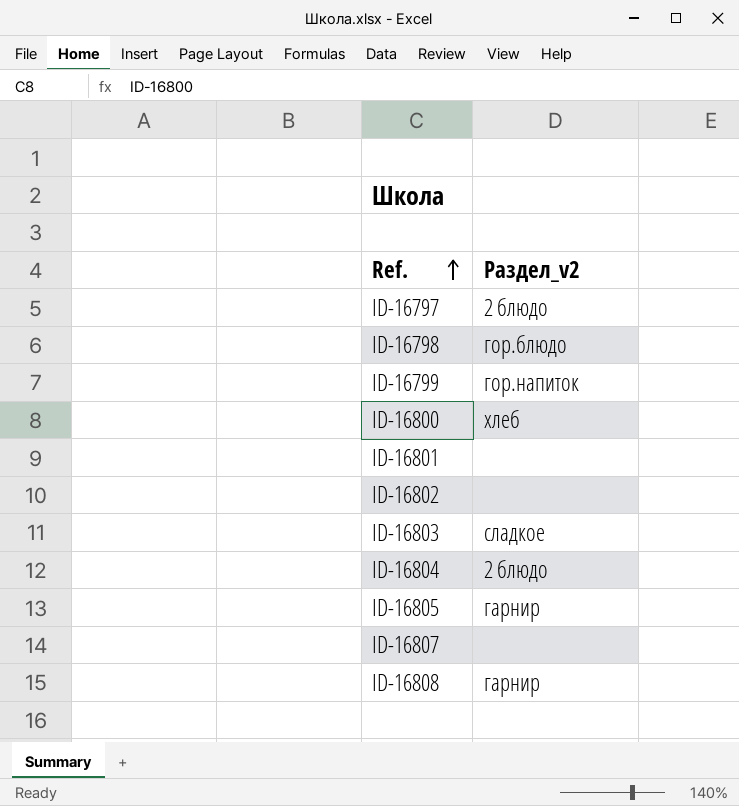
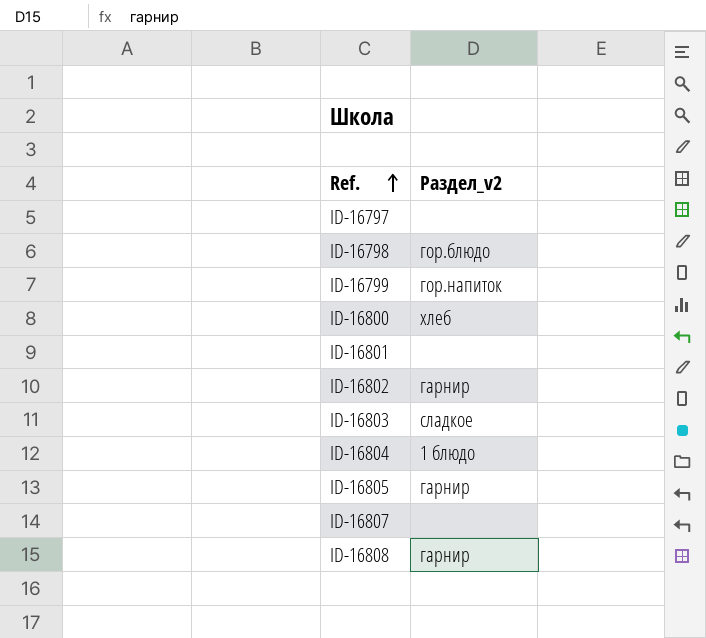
ID-16797 | Раздел_v2: 2 блюдо -> none
ID-16802 | Раздел_v2: none -> гарнир
ID-16804 | Раздел_v2: 2 блюдо -> 1 блюдо

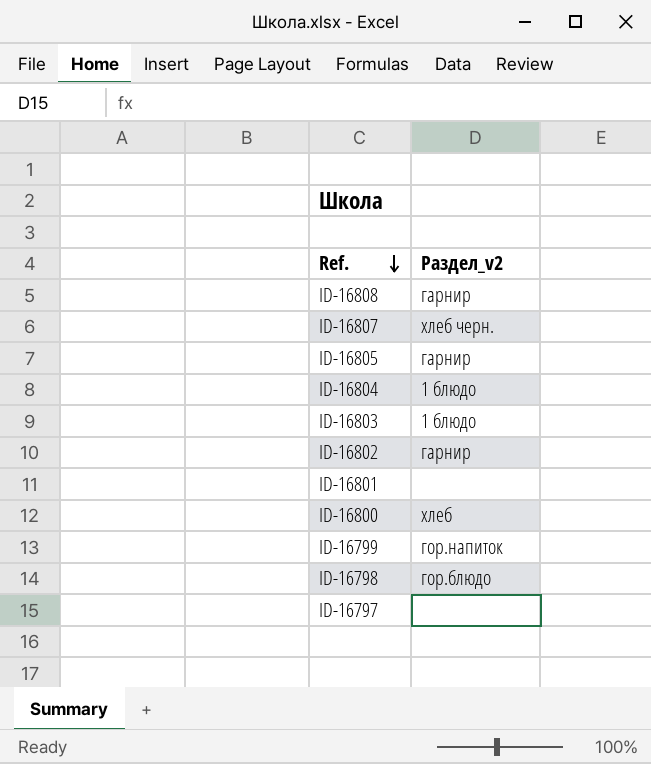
row order: Ref. ascending -> Ref. descending
ID-16807 | Раздел_v2: none -> хлеб черн.
ID-16803 | Раздел_v2: сладкое -> 1 блюдо

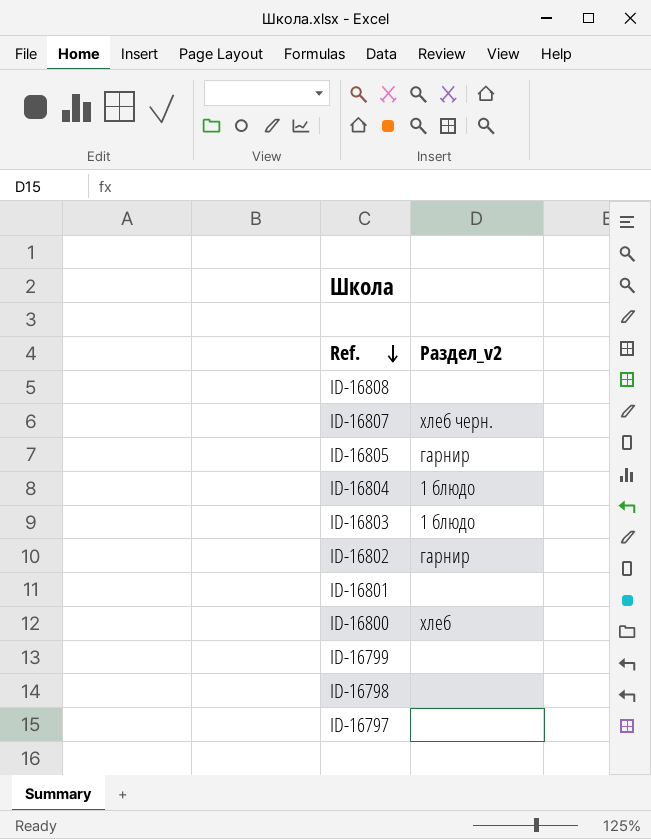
ID-16808 | Раздел_v2: гарнир -> none
ID-16799 | Раздел_v2: гор.напиток -> none
ID-16798 | Раздел_v2: гор.блюдо -> none

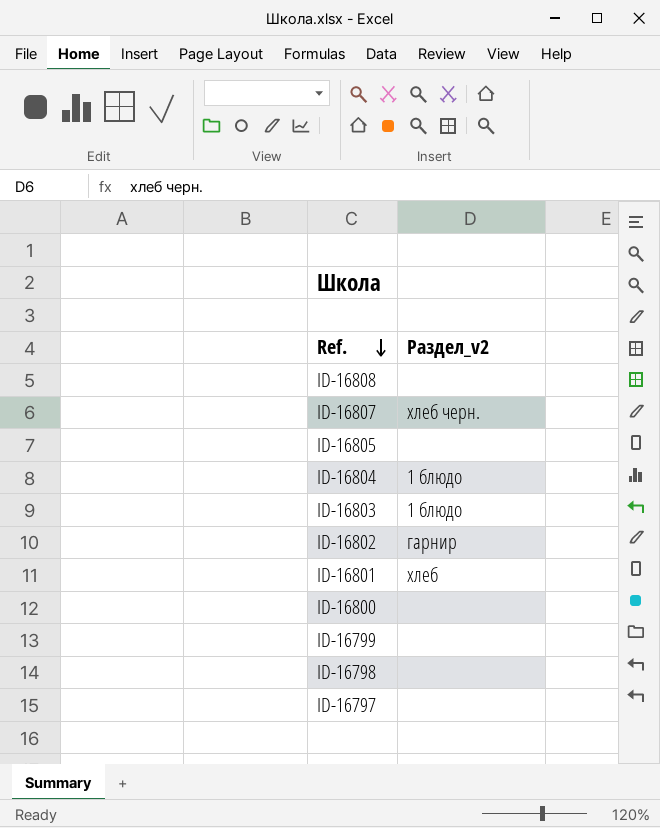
ID-16805 | Раздел_v2: гарнир -> none
ID-16801 | Раздел_v2: none -> хлеб
ID-16800 | Раздел_v2: хлеб -> none

